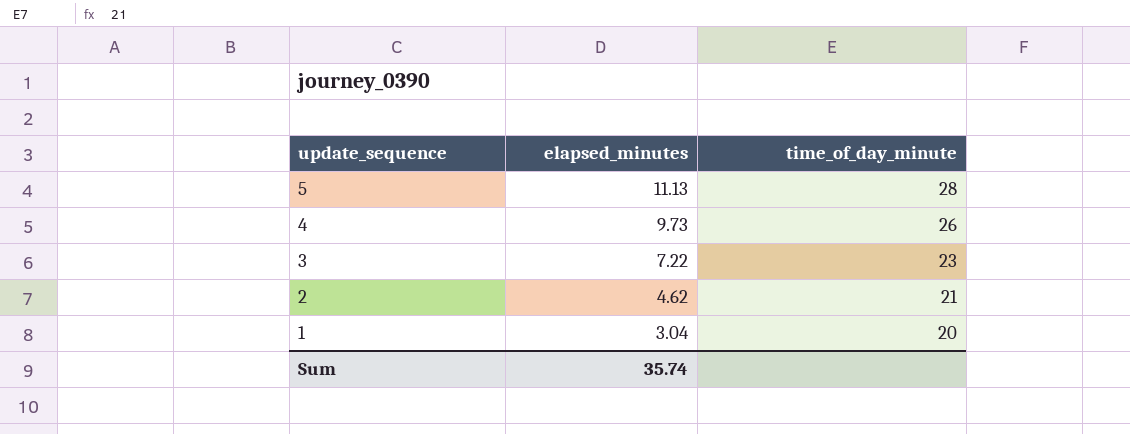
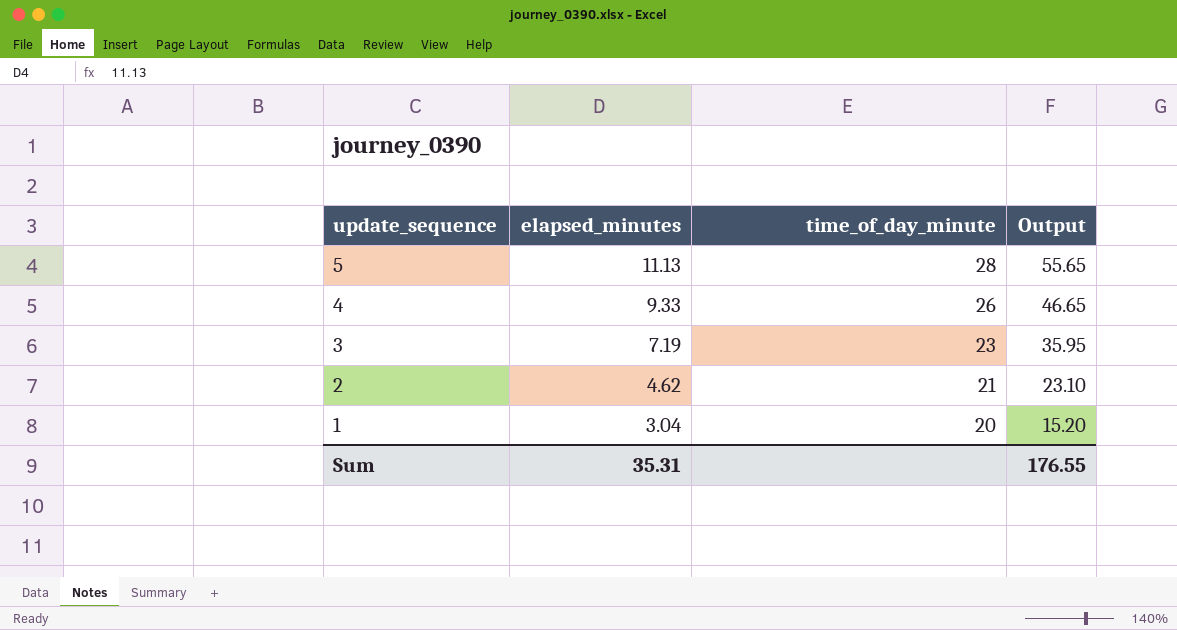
column Output | formula: none -> [elapsed_minutes] * 5
4 | elapsed_minutes: 9.73 -> 9.33
3 | elapsed_minutes: 7.22 -> 7.19
Sum | elapsed_minutes: 35.74 -> 35.31

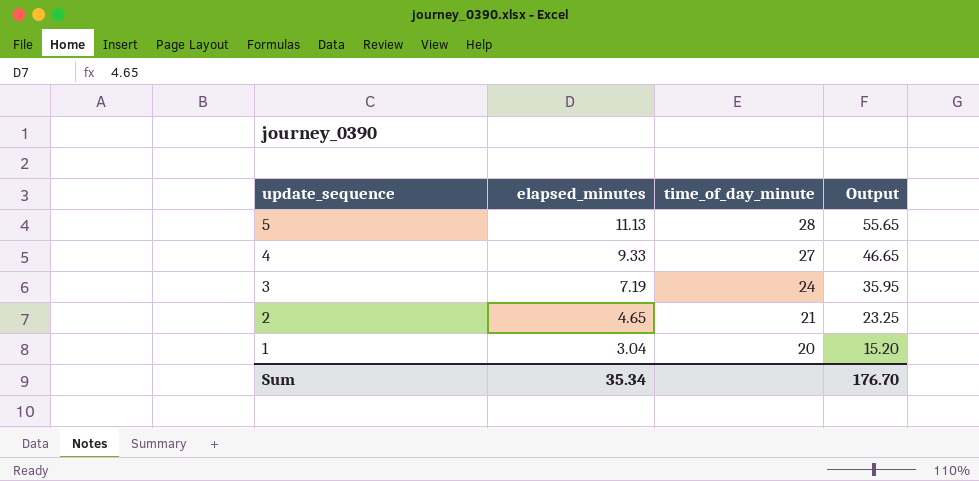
4 | time_of_day_minute: 26 -> 27
3 | time_of_day_minute: 23 -> 24
2 | elapsed_minutes: 4.62 -> 4.65
2 | Output: 23.10 -> 23.25
Sum | elapsed_minutes: 35.31 -> 35.34
Sum | Output: 176.55 -> 176.70

